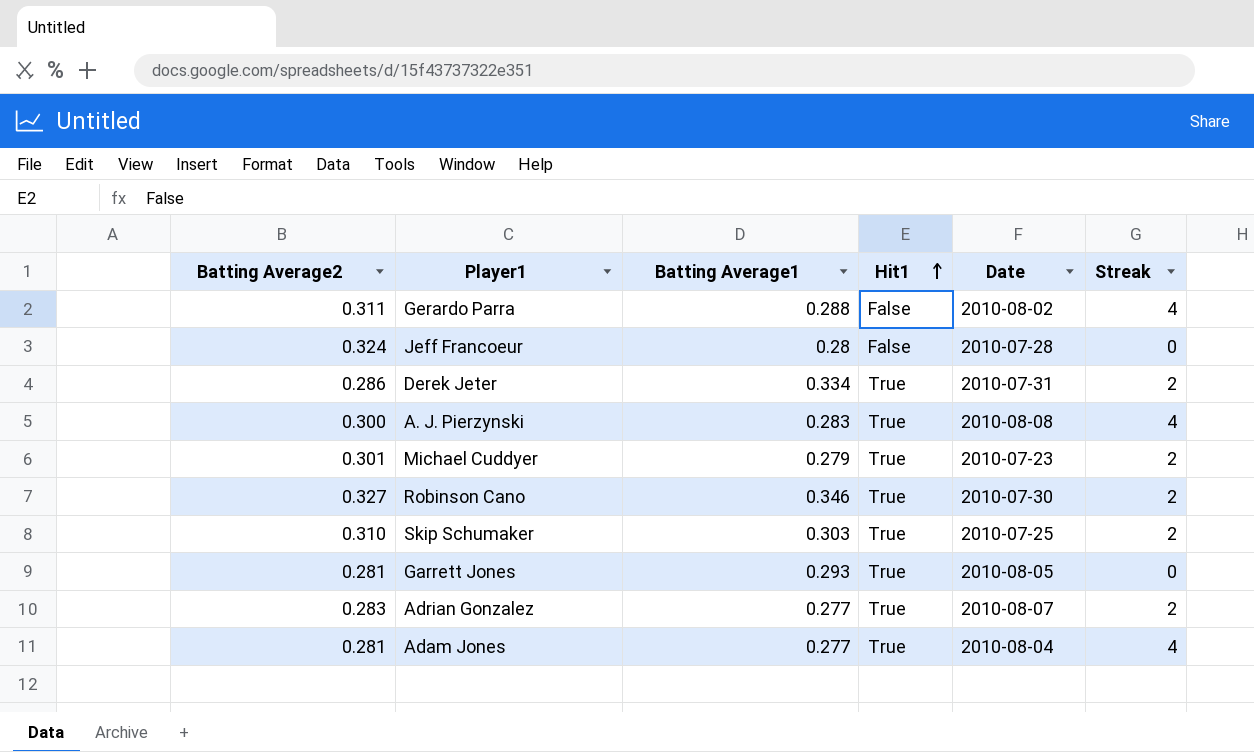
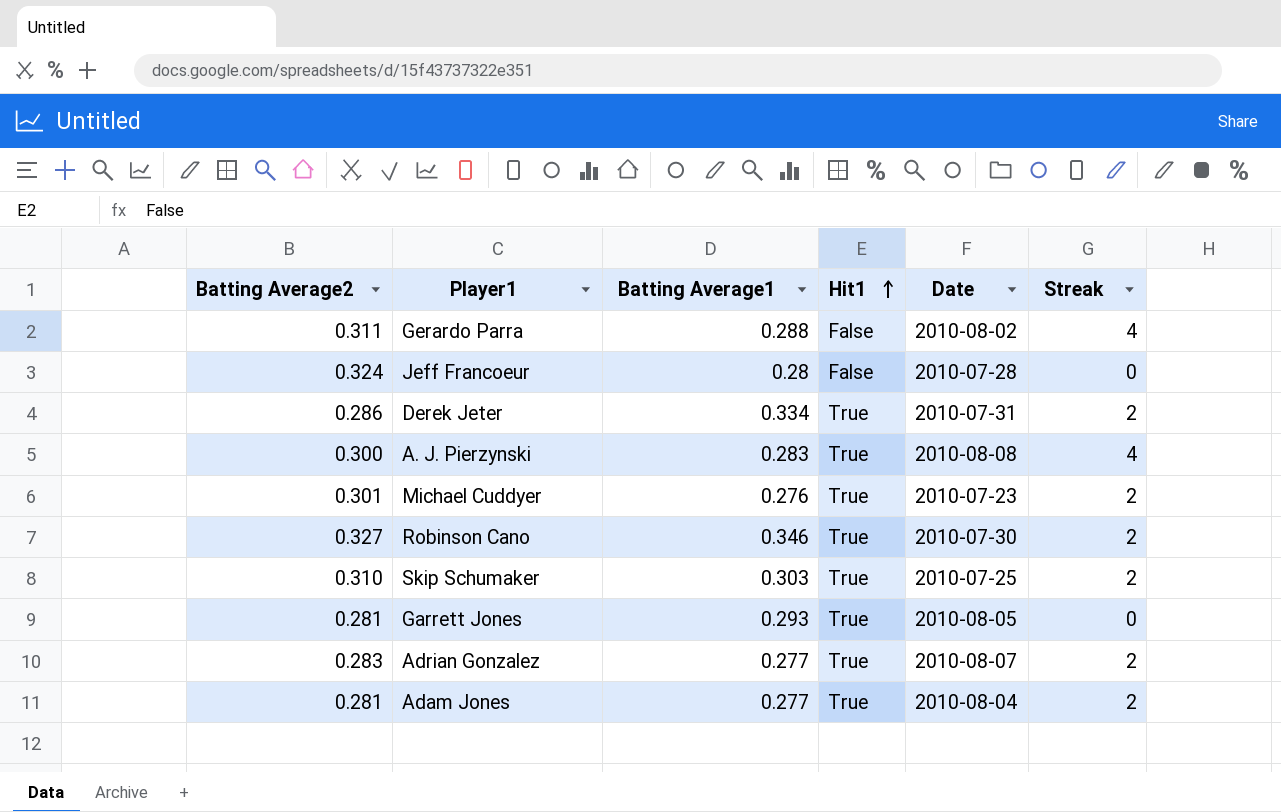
Michael Cuddyer | Batting Average1: 0.279 -> 0.276
Adam Jones | Streak: 4 -> 2

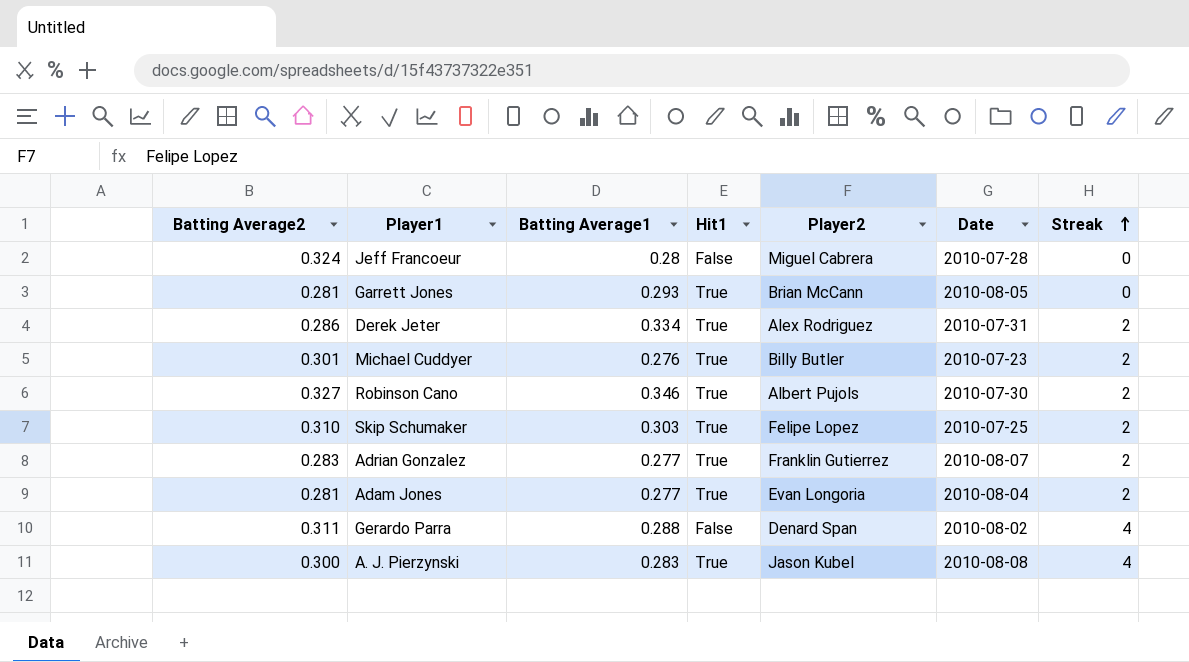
row order: Hit1 ascending -> Streak ascending
column Player2 | position: none -> 5

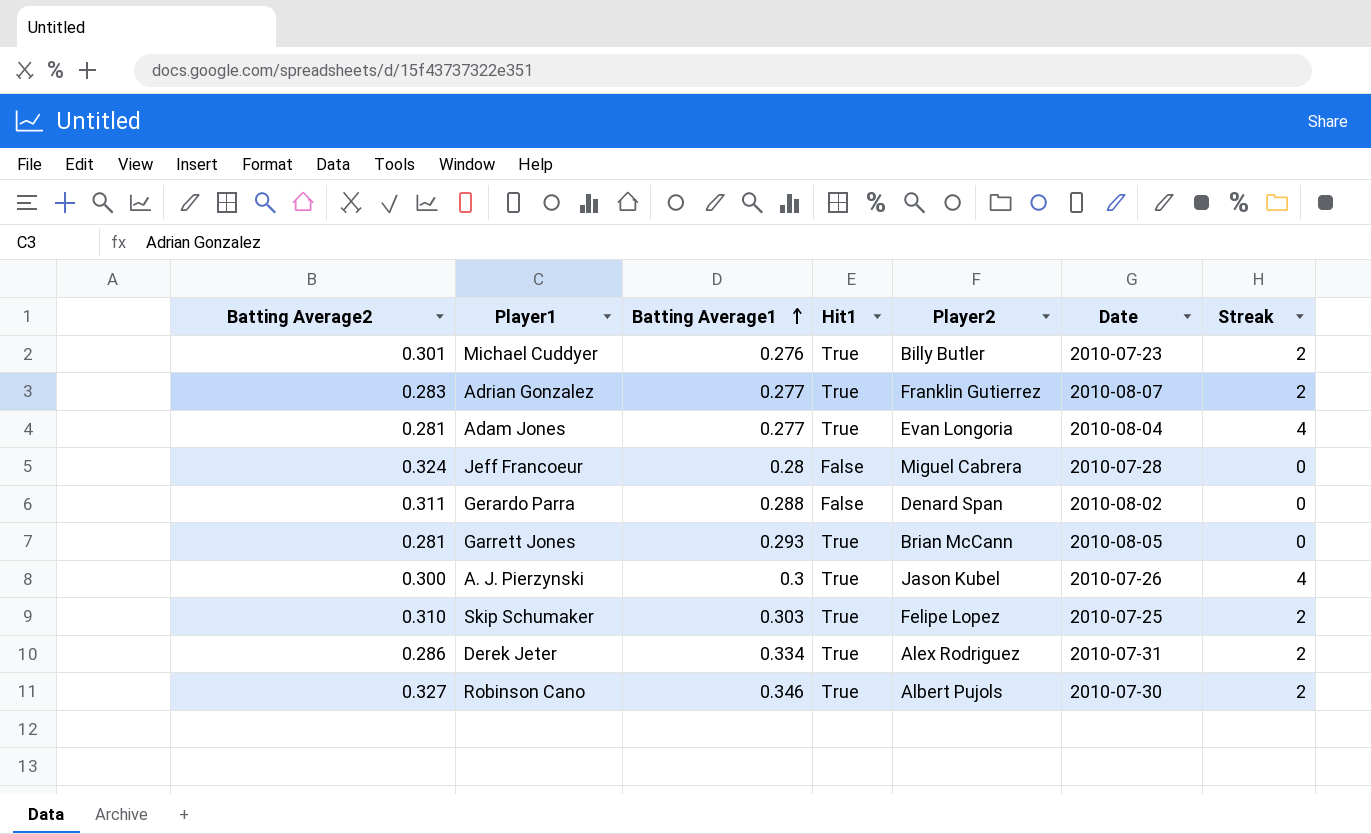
row order: Streak ascending -> Batting Average1 ascending
Adam Jones | Streak: 2 -> 4
Gerardo Parra | Streak: 4 -> 0
A. J. Pierzynski | Batting Average1: 0.283 -> 0.3
A. J. Pierzynski | Date: 2010-08-08 -> 2010-07-26

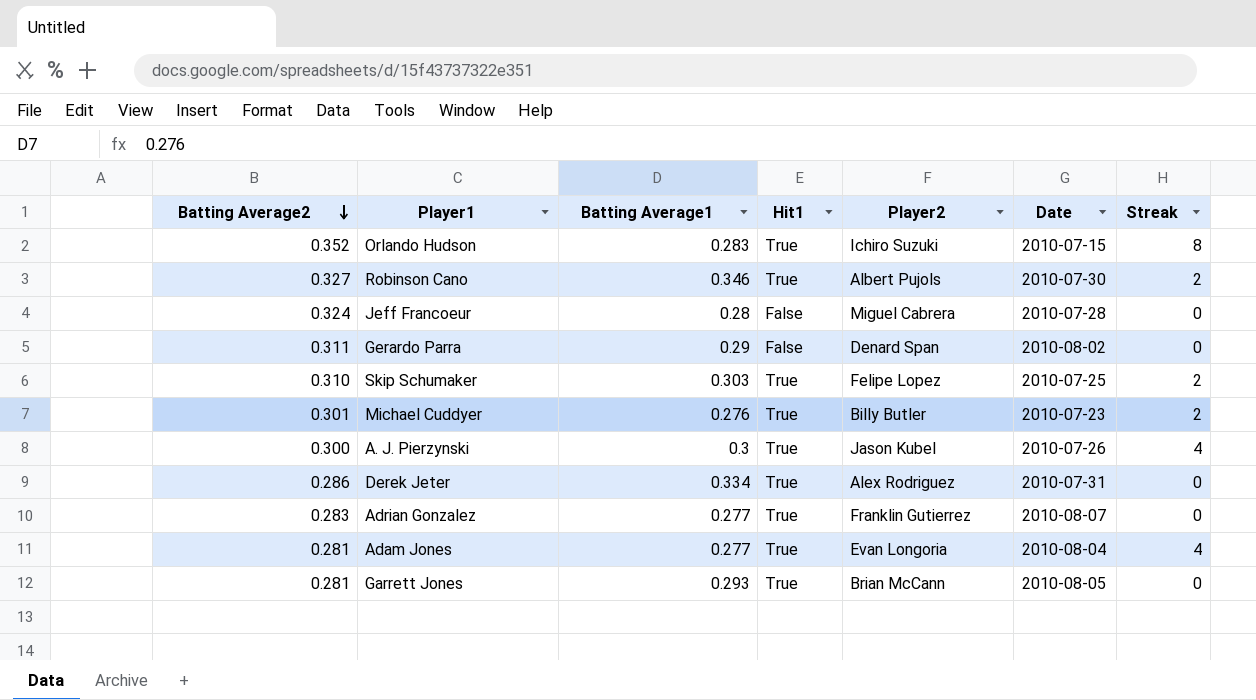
row order: Batting Average1 ascending -> Batting Average2 descending
row Orlando Hudson: none -> 0.352 | 0.283 | True | Ichiro Suzuki | 2010-07-15 | 8
Gerardo Parra | Batting Average1: 0.288 -> 0.29
Derek Jeter | Streak: 2 -> 0
Adrian Gonzalez | Streak: 2 -> 0

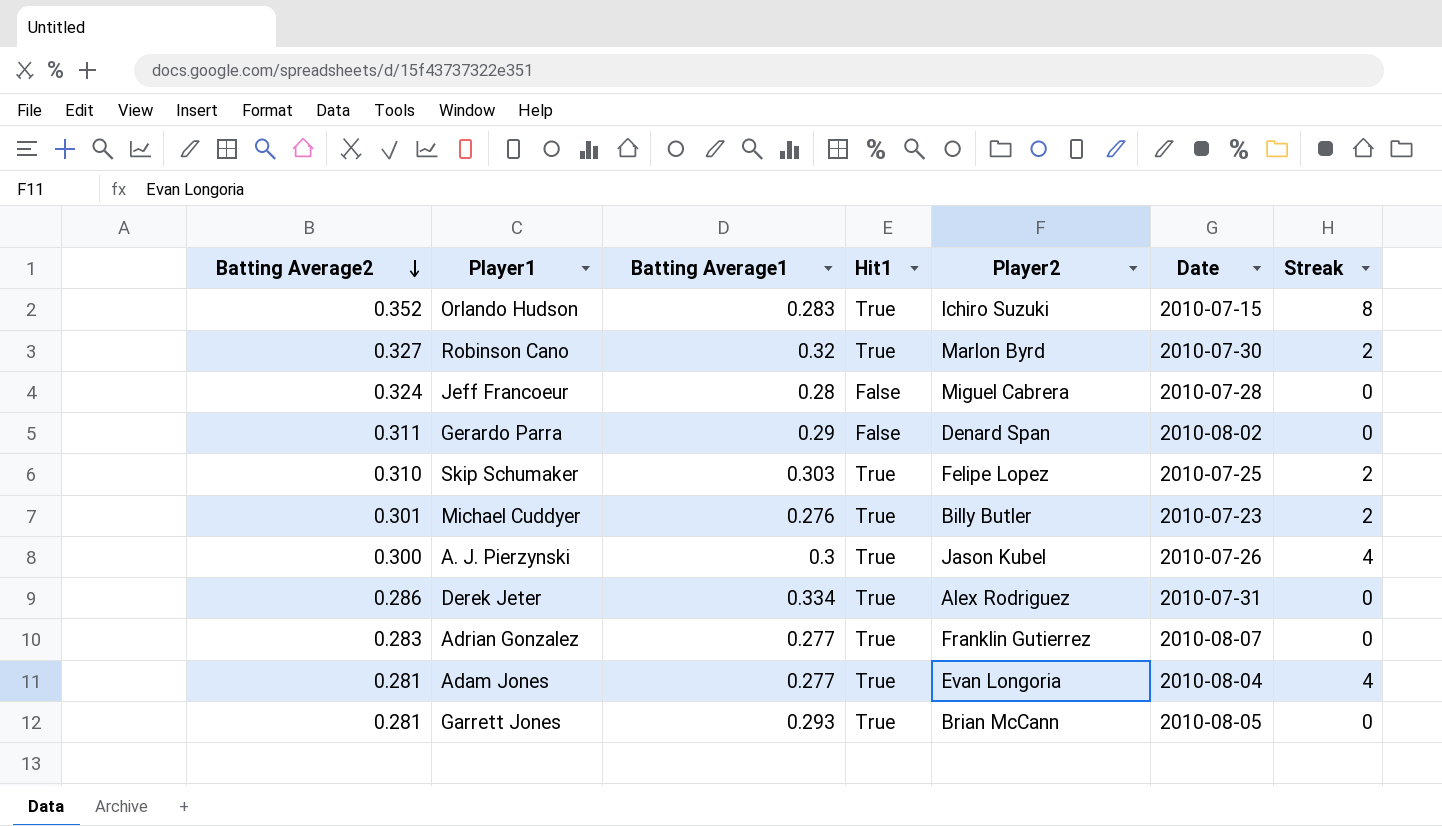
Robinson Cano | Batting Average1: 0.346 -> 0.32
Robinson Cano | Player2: Albert Pujols -> Marlon Byrd

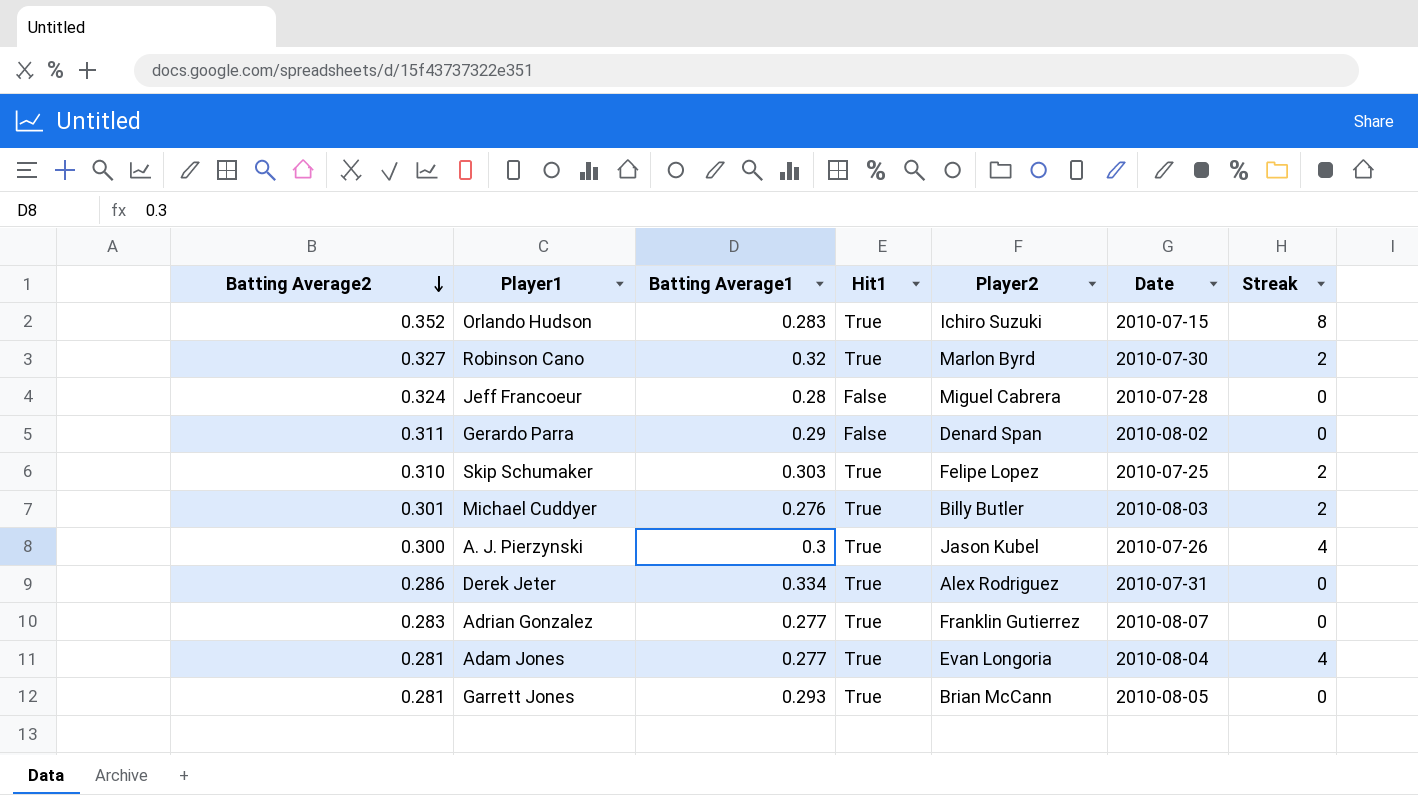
Michael Cuddyer | Date: 2010-07-23 -> 2010-08-03

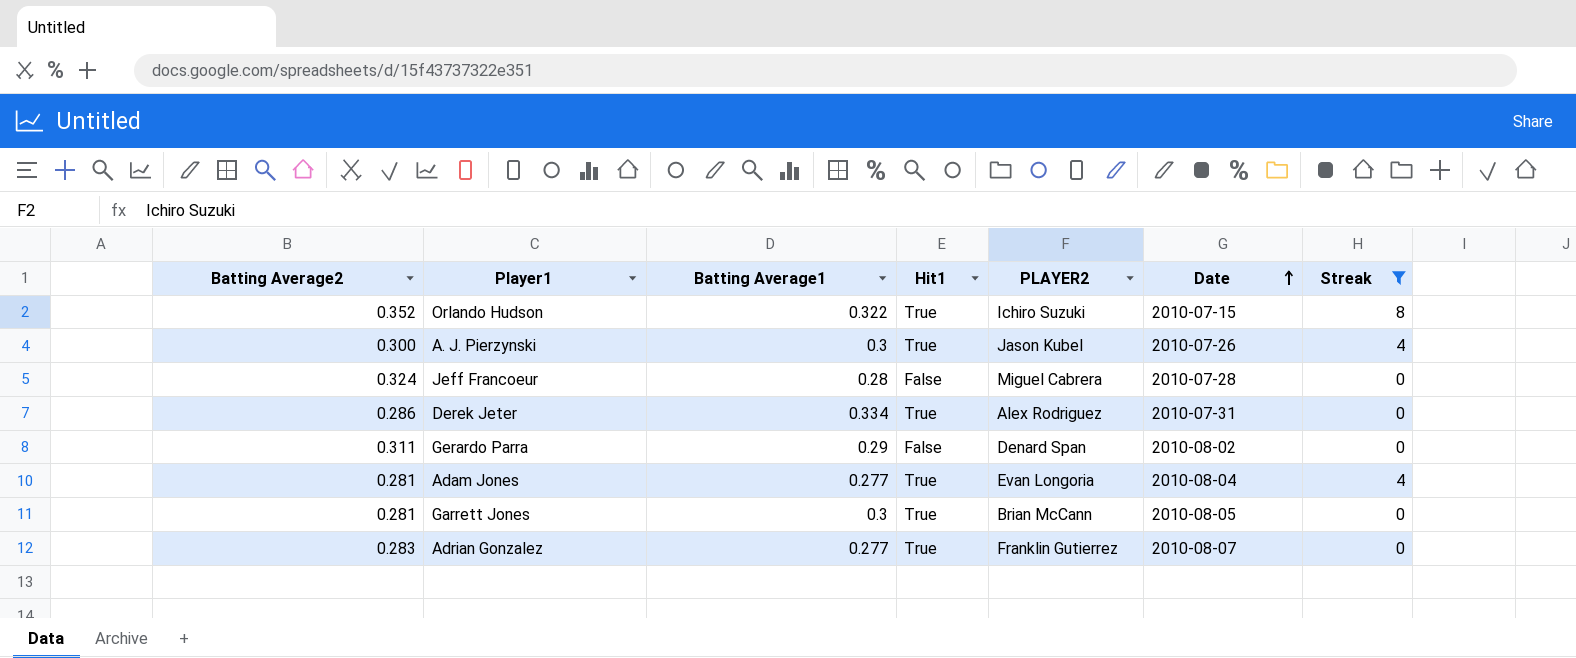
filter: none -> Streak != 2
row order: Batting Average2 descending -> Date ascending
column name: Player2 -> PLAYER2
Orlando Hudson | Batting Average1: 0.283 -> 0.322
Garrett Jones | Batting Average1: 0.293 -> 0.3

